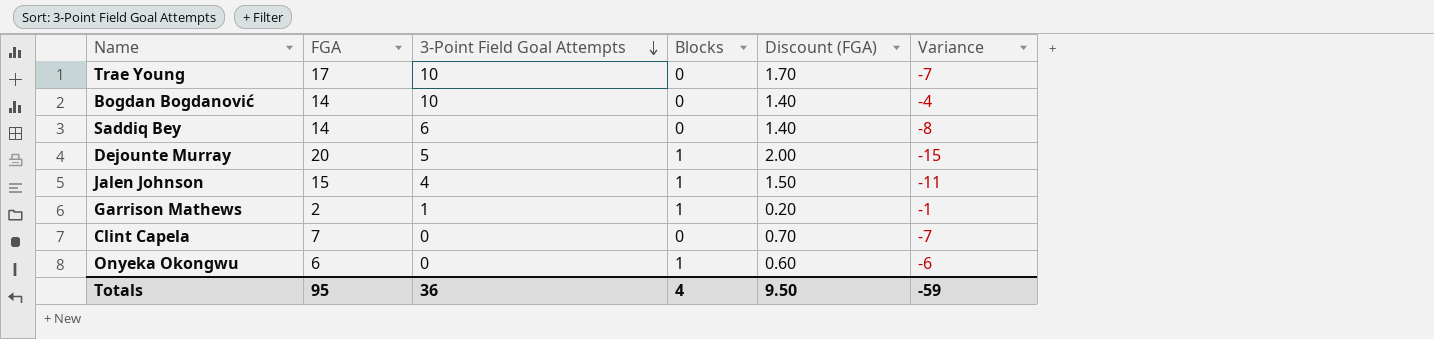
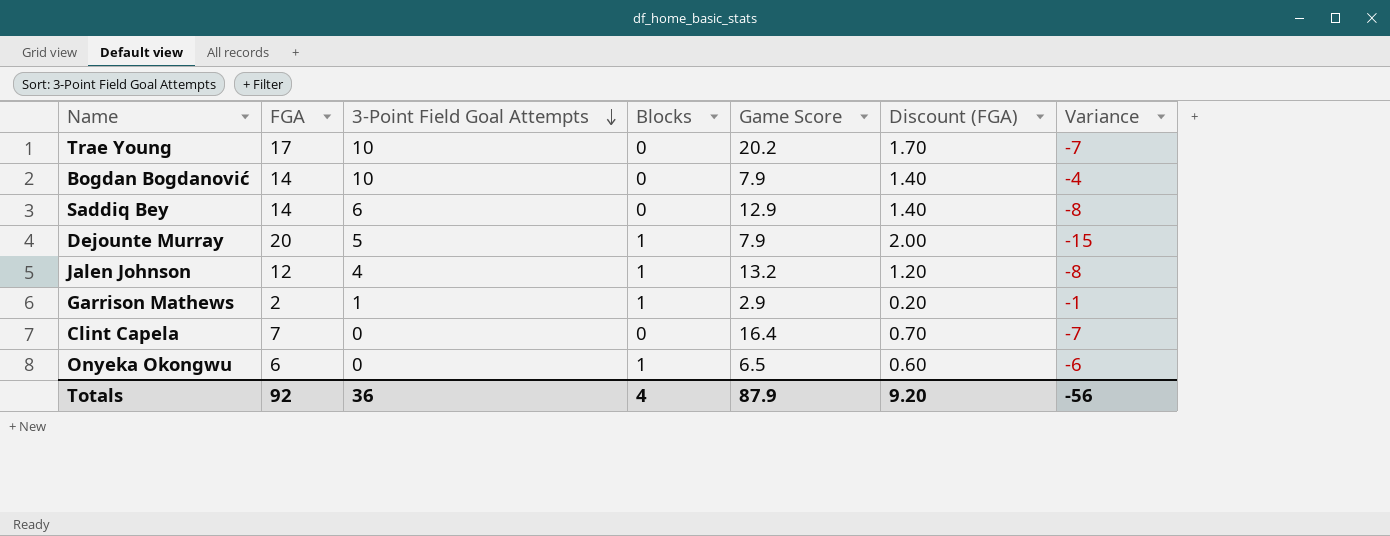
column Game Score | position: none -> 5
Jalen Johnson | FGA: 15 -> 12
Jalen Johnson | Discount (FGA): 1.50 -> 1.20
Jalen Johnson | Variance: -11 -> -8
Totals | FGA: 95 -> 92
Totals | Discount (FGA): 9.50 -> 9.20
Totals | Variance: -59 -> -56

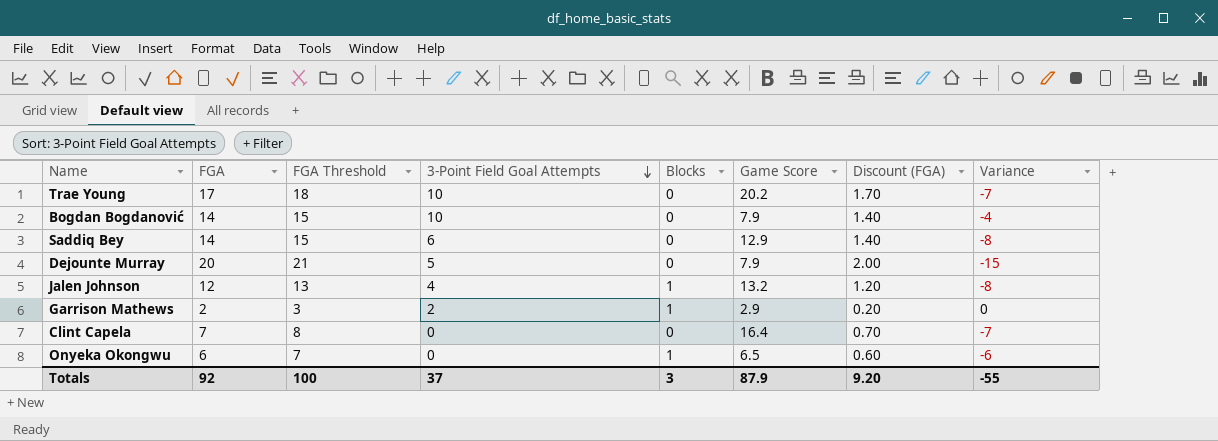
column FGA Threshold | formula: none -> [FGA] + 1
Dejounte Murray | Blocks: 1 -> 0
Garrison Mathews | 3-Point Field Goal Attempts: 1 -> 2
Garrison Mathews | Variance: -1 -> 0
Totals | 3-Point Field Goal Attempts: 36 -> 37
Totals | Blocks: 4 -> 3
Totals | Variance: -56 -> -55

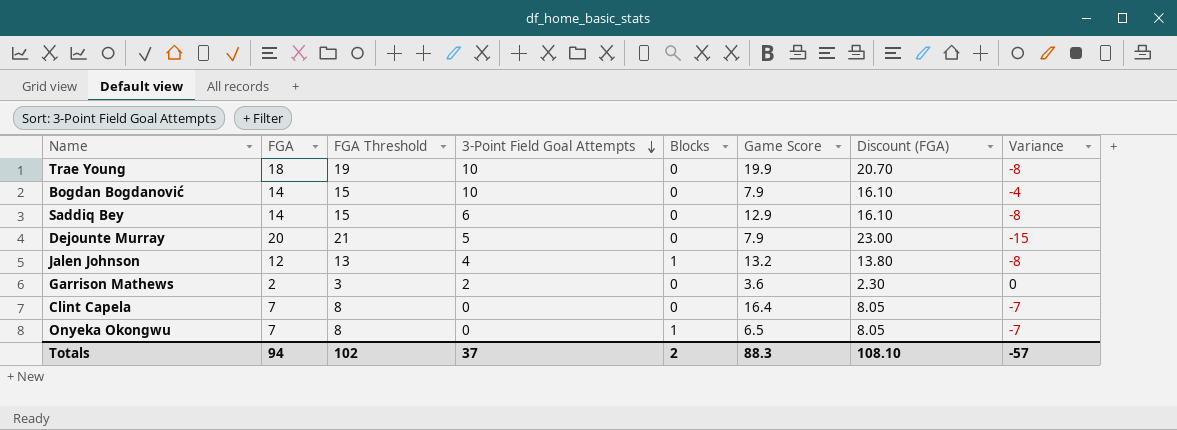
column Discount (FGA) | formula: [FGA] * 0.1 -> [FGA] * 1.15
Trae Young | FGA: 17 -> 18
Trae Young | FGA Threshold: 18 -> 19
Trae Young | Game Score: 20.2 -> 19.9
Trae Young | Variance: -7 -> -8
Garrison Mathews | Blocks: 1 -> 0
Garrison Mathews | Game Score: 2.9 -> 3.6
Onyeka Okongwu | FGA: 6 -> 7
Onyeka Okongwu | FGA Threshold: 7 -> 8
Onyeka Okongwu | Variance: -6 -> -7
Totals | FGA: 92 -> 94
Totals | FGA Threshold: 100 -> 102
Totals | Blocks: 3 -> 2
Totals | Game Score: 87.9 -> 88.3
Totals | Discount (FGA): 9.20 -> 108.10
Totals | Variance: -55 -> -57

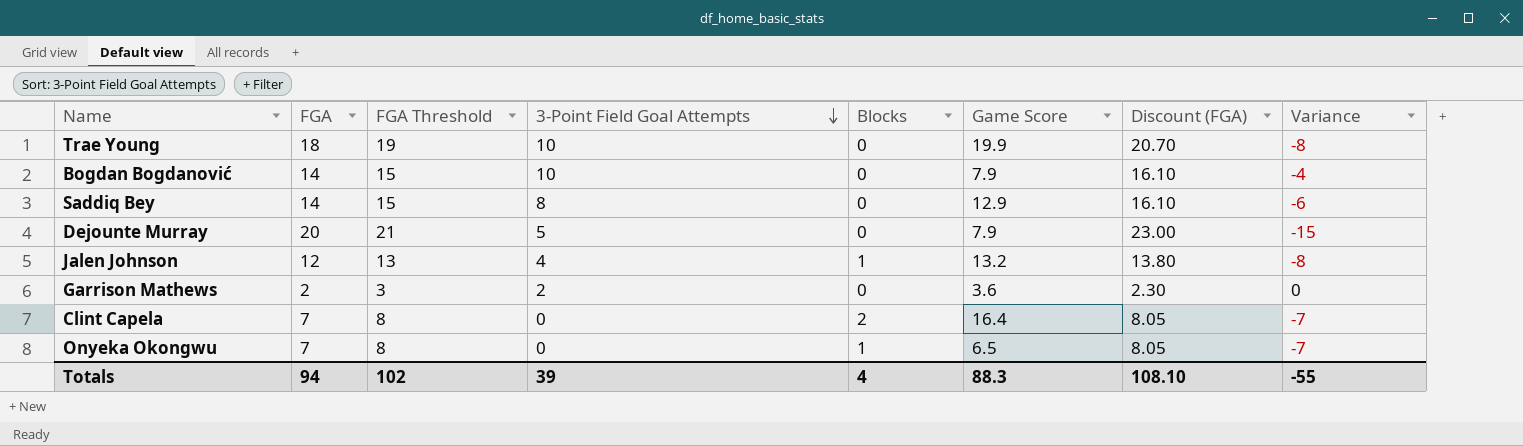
Saddiq Bey | 3-Point Field Goal Attempts: 6 -> 8
Saddiq Bey | Variance: -8 -> -6
Clint Capela | Blocks: 0 -> 2
Totals | 3-Point Field Goal Attempts: 37 -> 39
Totals | Blocks: 2 -> 4
Totals | Variance: -57 -> -55

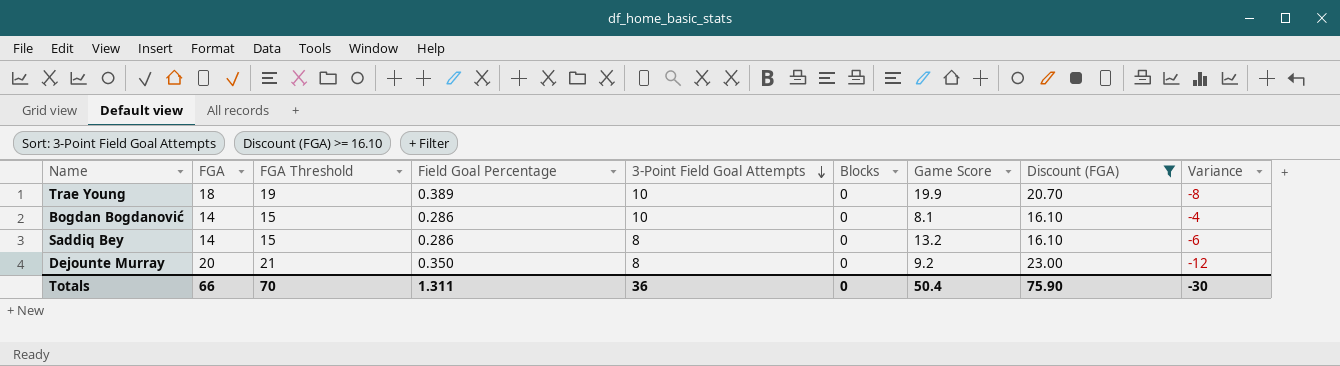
filter: none -> Discount (FGA) >= 16.10
column Field Goal Percentage | position: none -> 4
Bogdan Bogdanović | Game Score: 7.9 -> 8.1
Saddiq Bey | Game Score: 12.9 -> 13.2
Dejounte Murray | 3-Point Field Goal Attempts: 5 -> 8
Dejounte Murray | Game Score: 7.9 -> 9.2
Dejounte Murray | Variance: -15 -> -12
Totals | FGA: 94 -> 66
Totals | FGA Threshold: 102 -> 70
Totals | 3-Point Field Goal Attempts: 39 -> 36
Totals | Blocks: 4 -> 0
Totals | Game Score: 88.3 -> 50.4
Totals | Discount (FGA): 108.10 -> 75.90
Totals | Variance: -55 -> -30

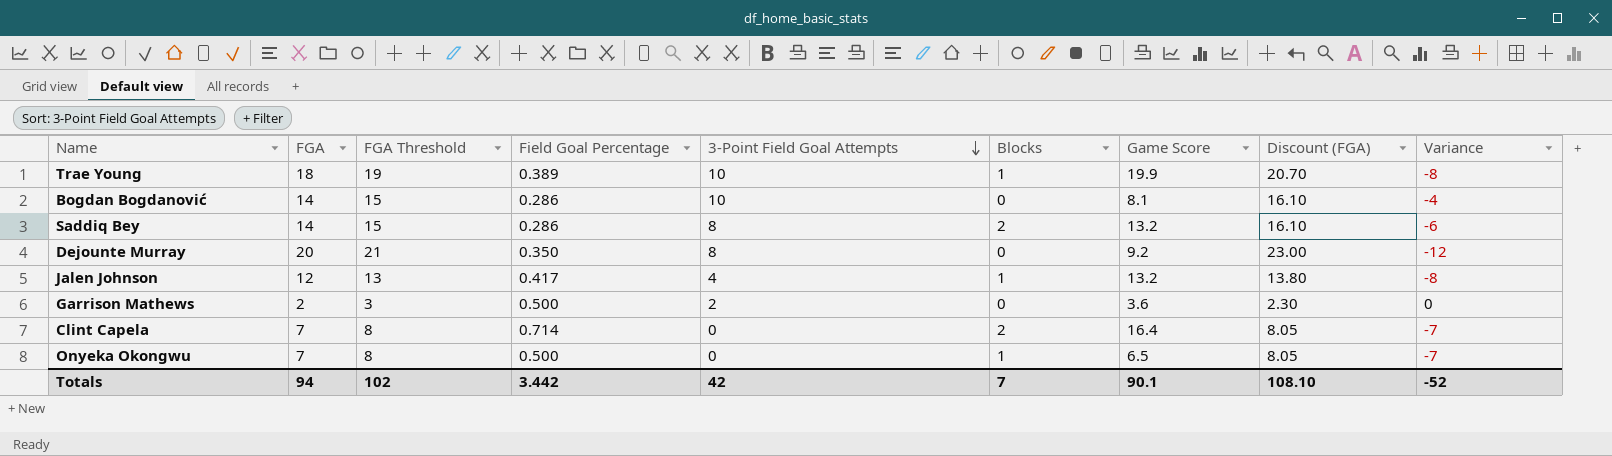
filter: Discount (FGA) >= 16.10 -> none
Trae Young | Blocks: 0 -> 1
Saddiq Bey | Blocks: 0 -> 2
Totals | FGA: 66 -> 94
Totals | FGA Threshold: 70 -> 102
Totals | Field Goal Percentage: 1.311 -> 3.442
Totals | 3-Point Field Goal Attempts: 36 -> 42
Totals | Blocks: 0 -> 7
Totals | Game Score: 50.4 -> 90.1
Totals | Discount (FGA): 75.90 -> 108.10
Totals | Variance: -30 -> -52

